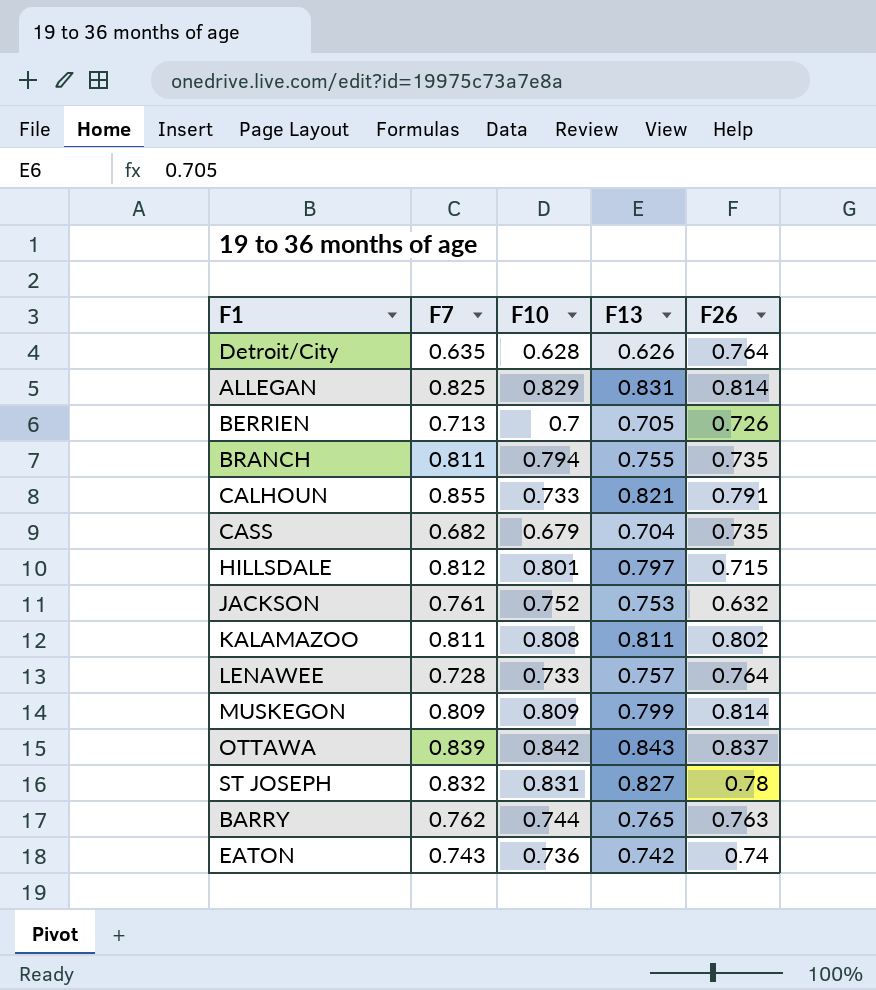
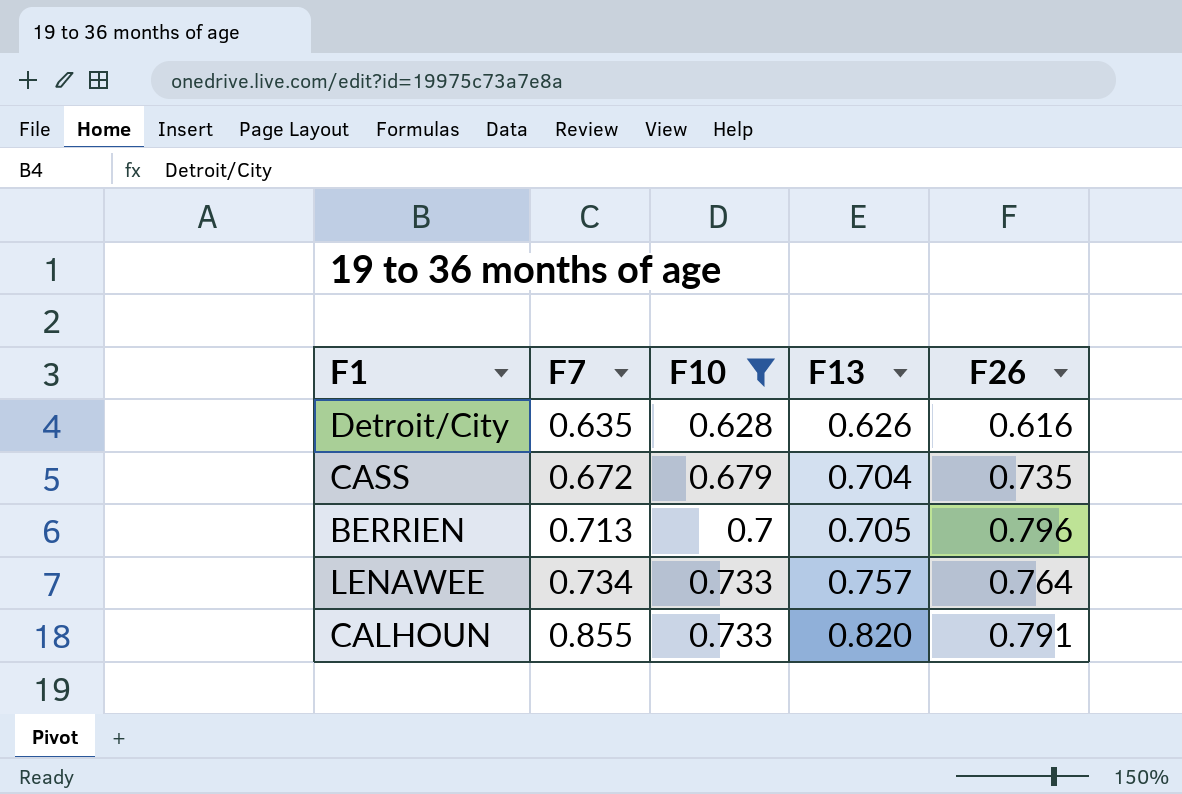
filter: none -> F10 <= 0.733
row order: none -> F7 ascending
Detroit/City | F26: 0.764 -> 0.616
CASS | F7: 0.682 -> 0.672
BERRIEN | F26: 0.726 -> 0.796
LENAWEE | F7: 0.728 -> 0.734
CALHOUN | F13: 0.821 -> 0.820

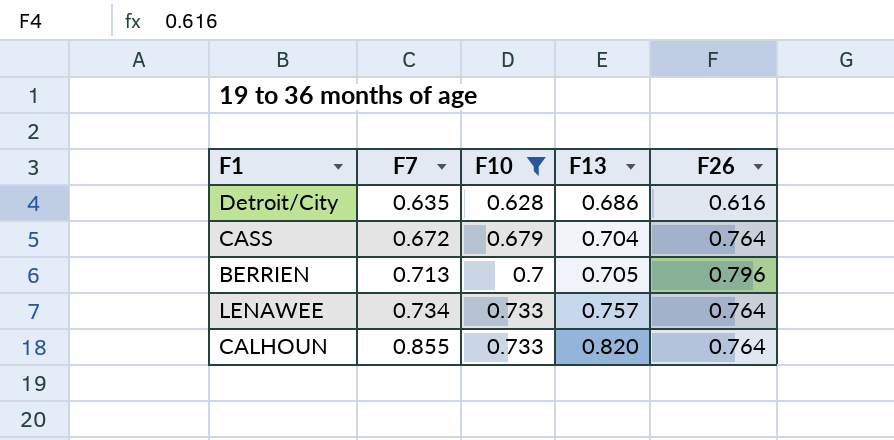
Detroit/City | F13: 0.626 -> 0.686
CASS | F26: 0.735 -> 0.764
CALHOUN | F26: 0.791 -> 0.764

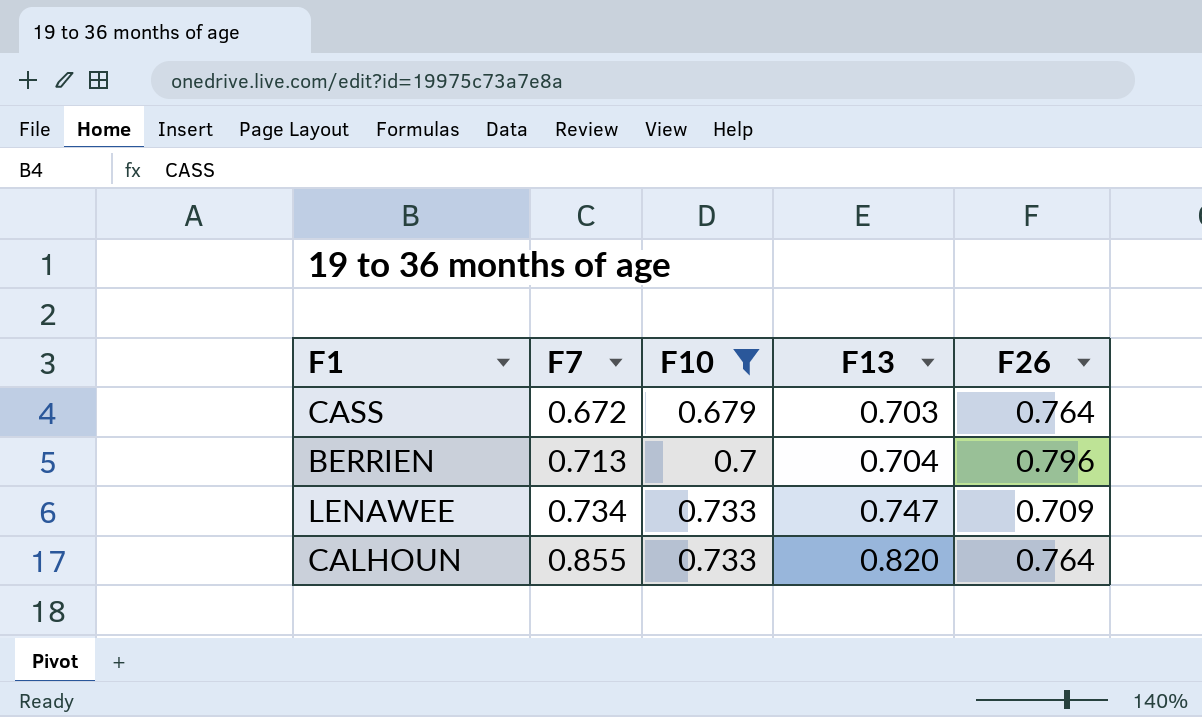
row Detroit/City: 0.635 | 0.628 | 0.686 | 0.616 -> none
CASS | F13: 0.704 -> 0.703
BERRIEN | F13: 0.705 -> 0.704
LENAWEE | F13: 0.757 -> 0.747
LENAWEE | F26: 0.764 -> 0.709

